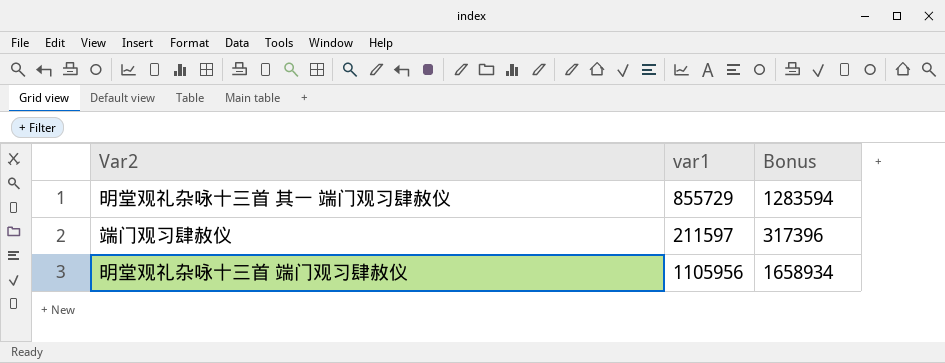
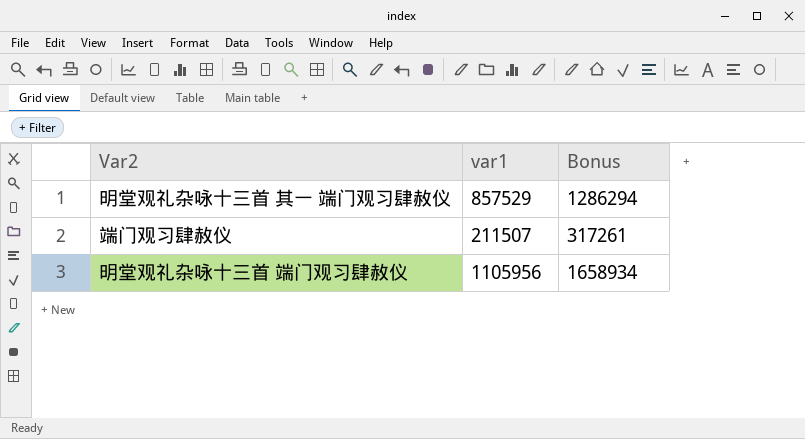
明堂观礼杂咏十三首 其一 端门观习肆赦仪 | var1: 855729 -> 857529
明堂观礼杂咏十三首 其一 端门观习肆赦仪 | Bonus: 1283594 -> 1286294
端门观习肆赦仪 | var1: 211597 -> 211507
端门观习肆赦仪 | Bonus: 317396 -> 317261

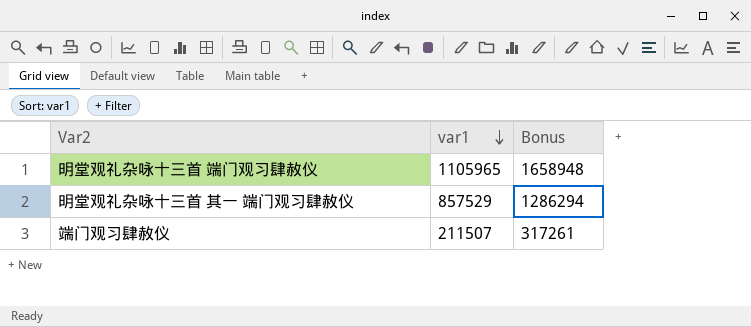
row order: none -> var1 descending
明堂观礼杂咏十三首 端门观习肆赦仪 | var1: 1105956 -> 1105965
明堂观礼杂咏十三首 端门观习肆赦仪 | Bonus: 1658934 -> 1658948

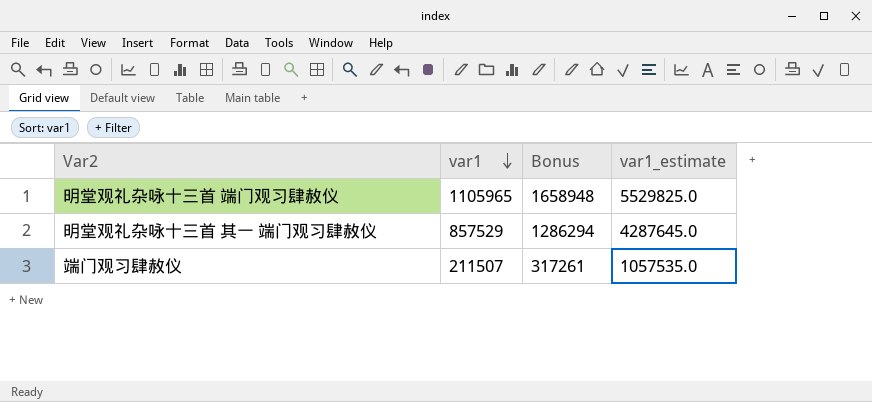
column var1_estimate | formula: none -> [var1] * 5

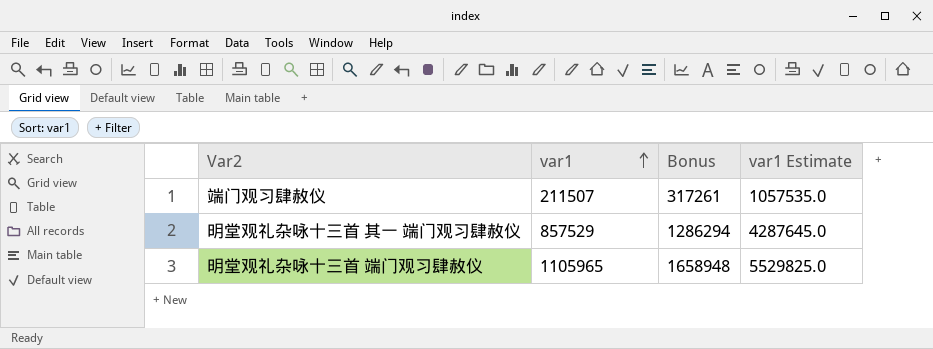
row order: var1 descending -> var1 ascending
column name: var1_estimate -> var1 Estimate

